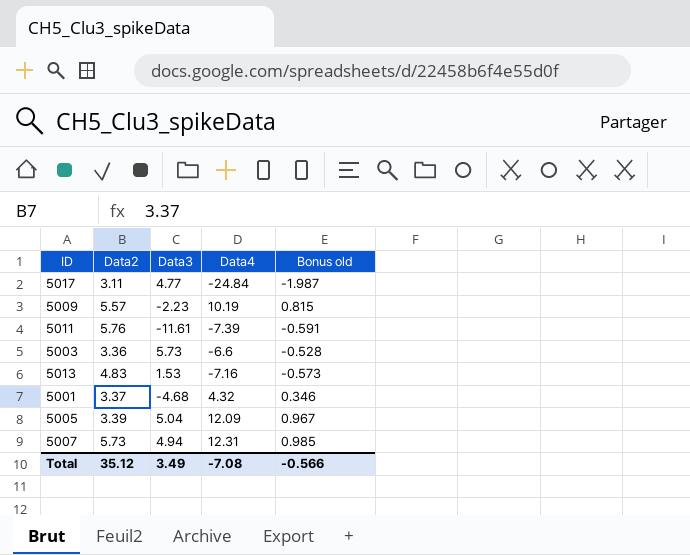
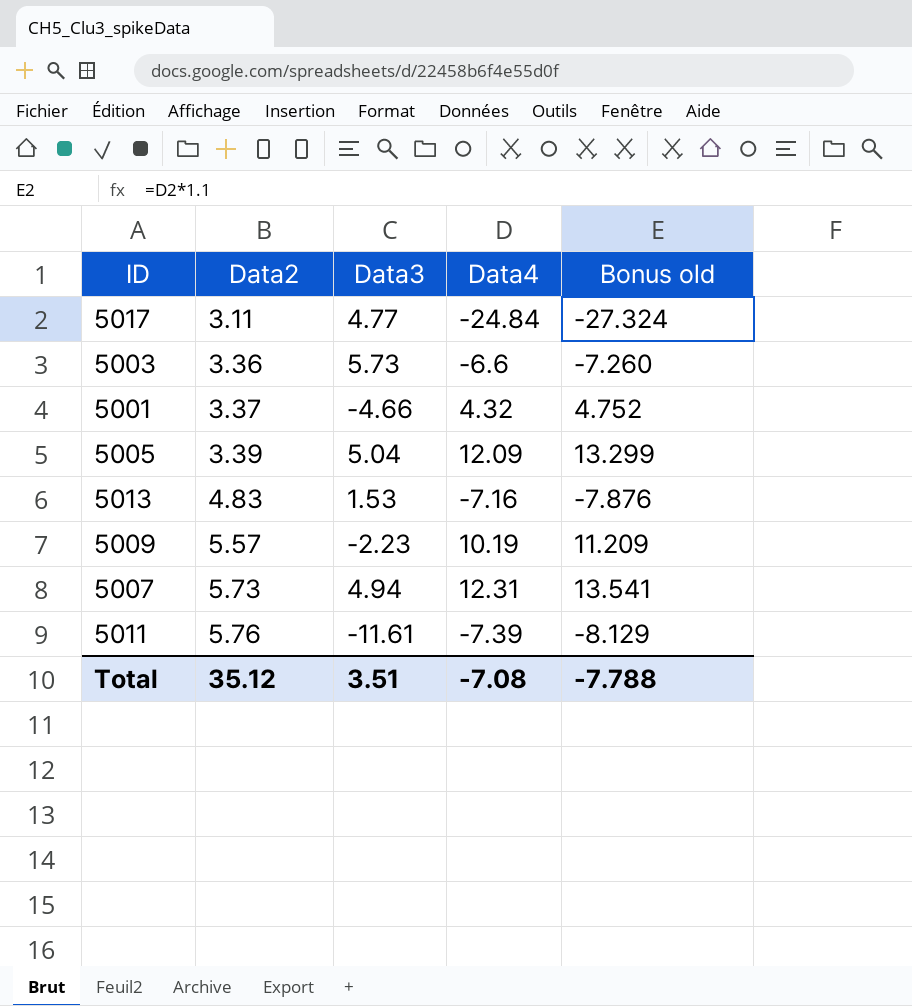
row order: none -> Data2 ascending
column Bonus old | formula: [Data4] * 0.08 -> [Data4] * 1.1
5001 | Data3: -4.68 -> -4.66
Total | Data3: 3.49 -> 3.51
Total | Bonus old: -0.566 -> -7.788

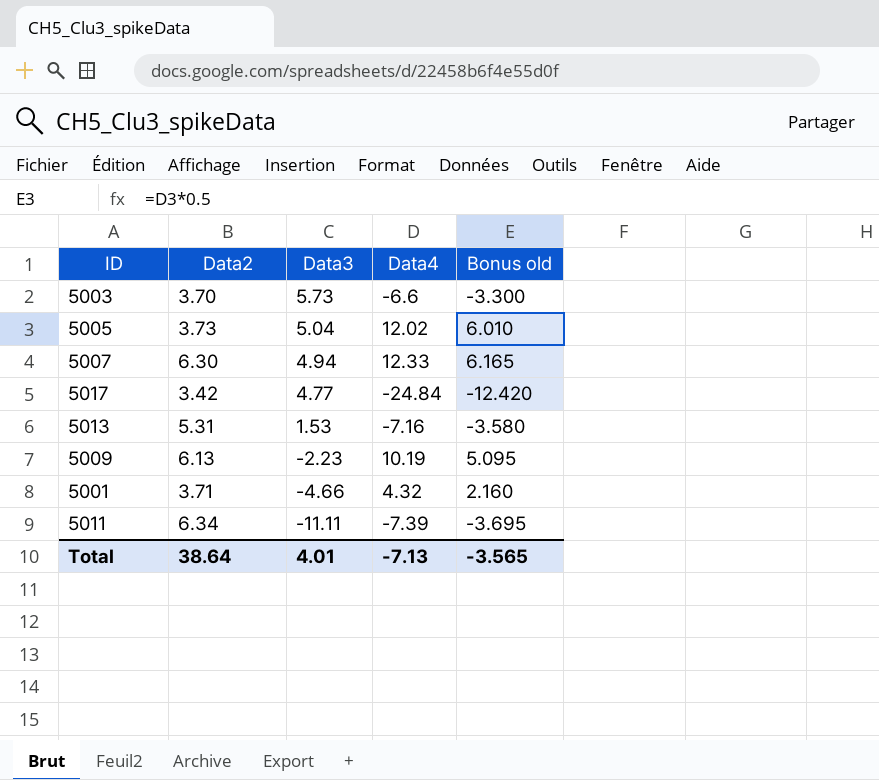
row order: Data2 ascending -> Data3 descending
column Bonus old | formula: [Data4] * 1.1 -> [Data4] * 0.5
5003 | Data2: 3.36 -> 3.70
5005 | Data2: 3.39 -> 3.73
5005 | Data4: 12.09 -> 12.02
5007 | Data2: 5.73 -> 6.30
5007 | Data4: 12.31 -> 12.33
5017 | Data2: 3.11 -> 3.42
5013 | Data2: 4.83 -> 5.31
5009 | Data2: 5.57 -> 6.13
5001 | Data2: 3.37 -> 3.71
5011 | Data2: 5.76 -> 6.34
5011 | Data3: -11.61 -> -11.11
Total | Data2: 35.12 -> 38.64
Total | Data3: 3.51 -> 4.01
Total | Data4: -7.08 -> -7.13
Total | Bonus old: -7.788 -> -3.565

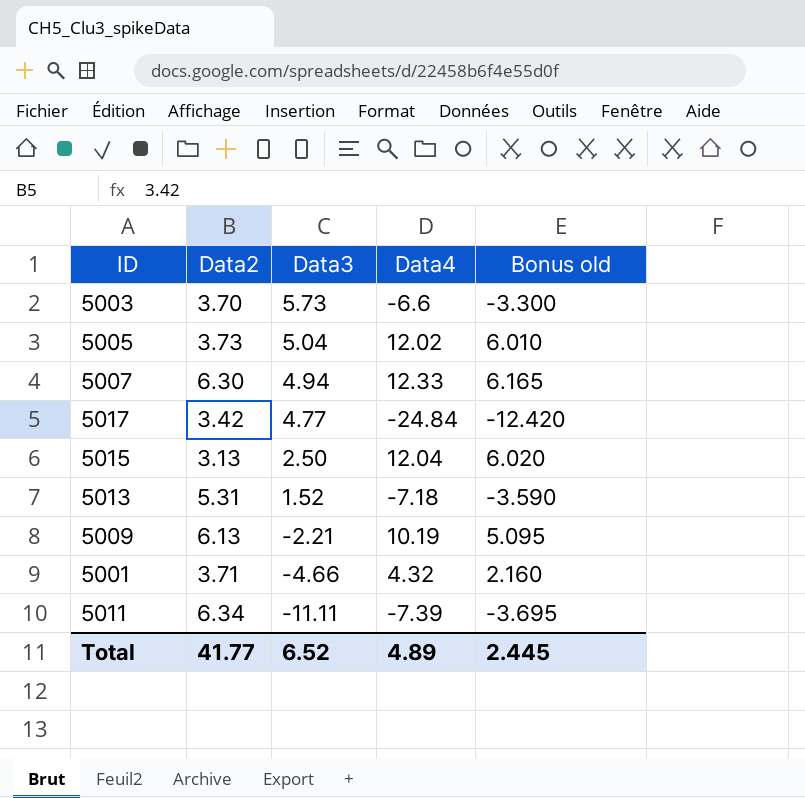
row 5015: none -> 3.13 | 2.50 | 12.04 | 6.020
5013 | Data3: 1.53 -> 1.52
5013 | Data4: -7.16 -> -7.18
5013 | Bonus old: -3.580 -> -3.590
5009 | Data3: -2.23 -> -2.21
Total | Data2: 38.64 -> 41.77
Total | Data3: 4.01 -> 6.52
Total | Data4: -7.13 -> 4.89
Total | Bonus old: -3.565 -> 2.445

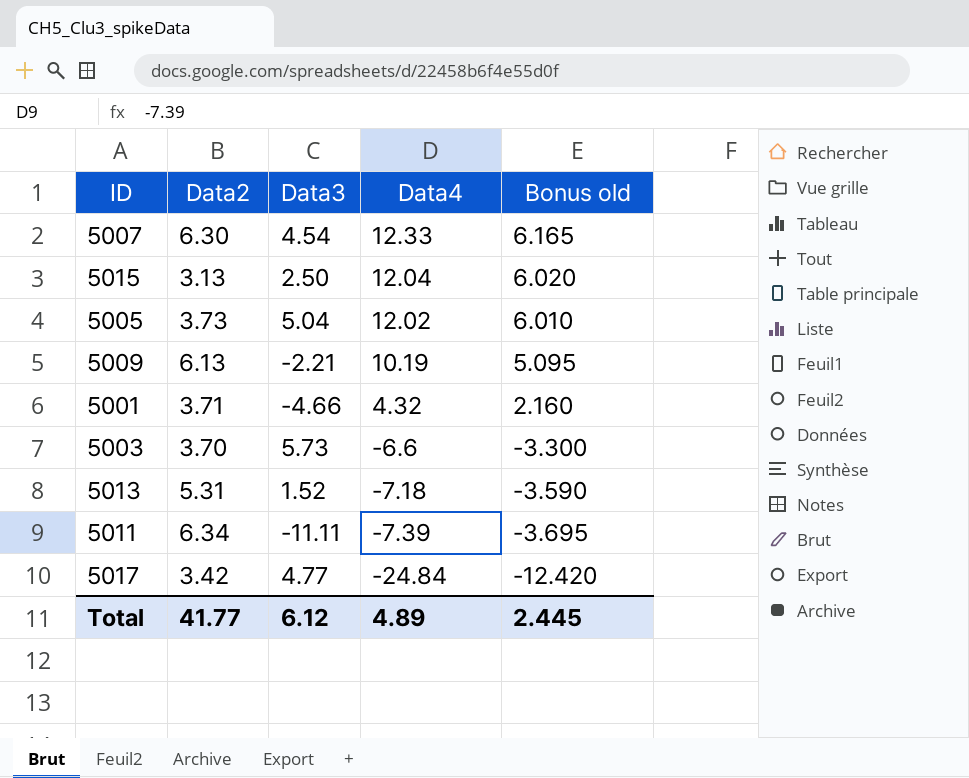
row order: Data3 descending -> Data4 descending
5007 | Data3: 4.94 -> 4.54
Total | Data3: 6.52 -> 6.12

